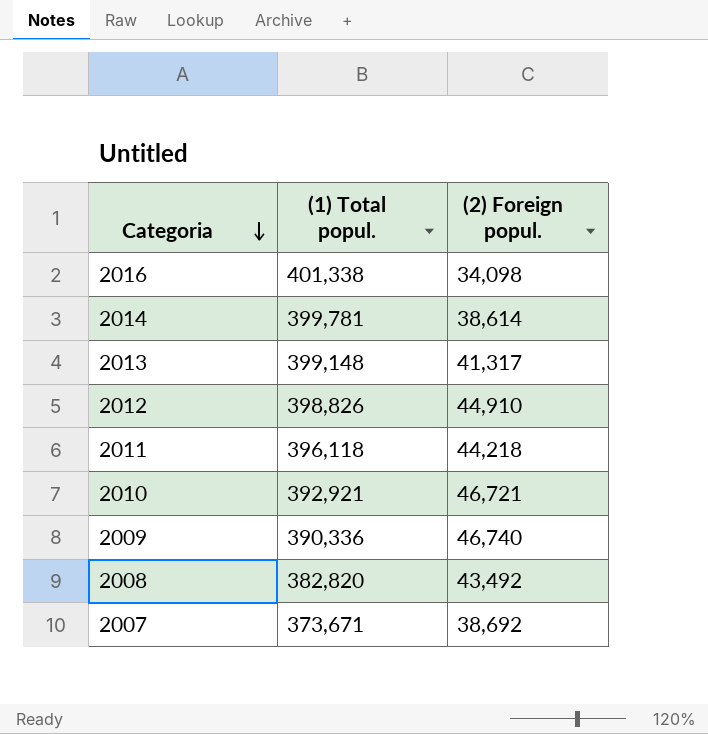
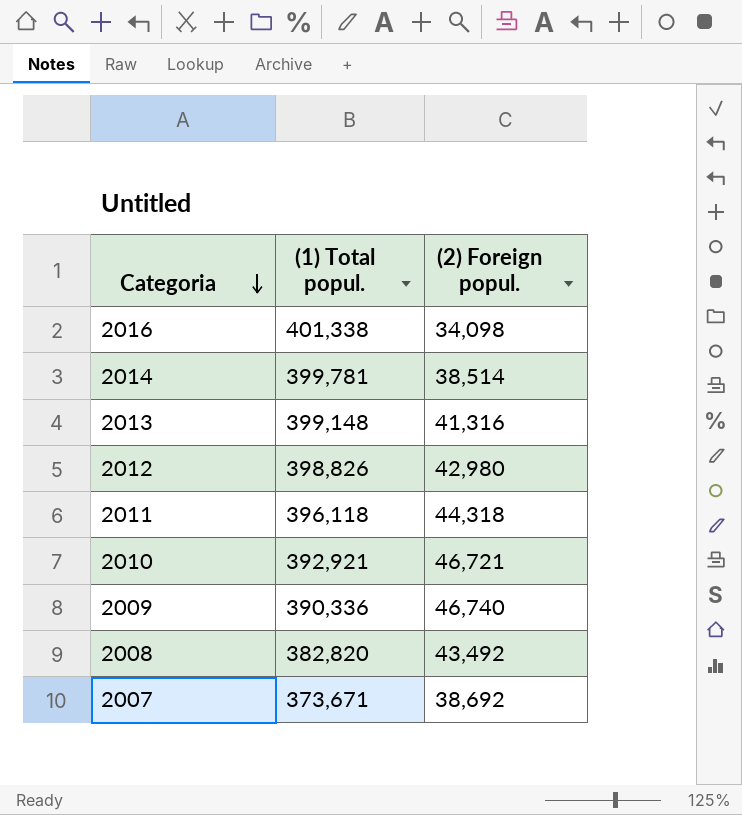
2014 | (2) Foreign popul.: 38,614 -> 38,514
2013 | (2) Foreign popul.: 41,317 -> 41,316
2012 | (2) Foreign popul.: 44,910 -> 42,980
2011 | (2) Foreign popul.: 44,218 -> 44,318

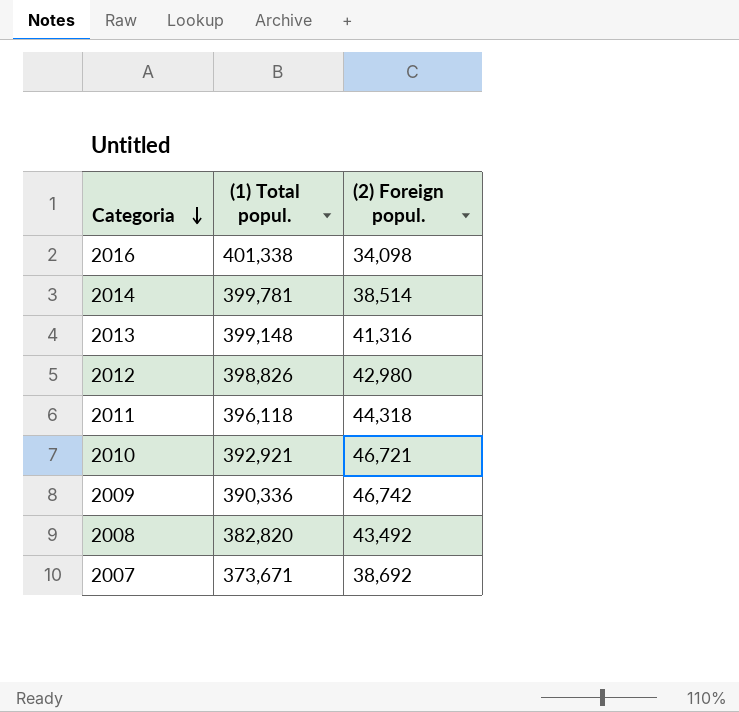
2009 | (2) Foreign popul.: 46,740 -> 46,742

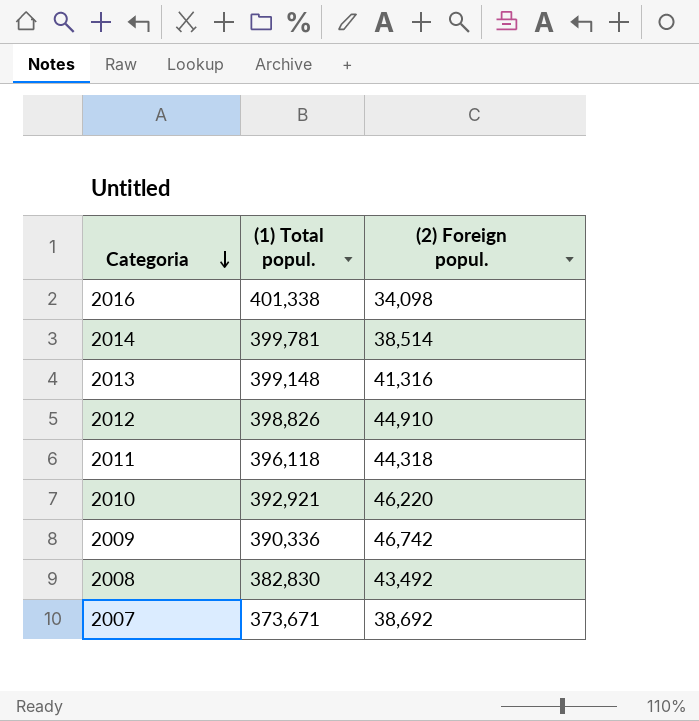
2012 | (2) Foreign popul.: 42,980 -> 44,910
2010 | (2) Foreign popul.: 46,721 -> 46,220
2008 | (1) Total popul.: 382,820 -> 382,830

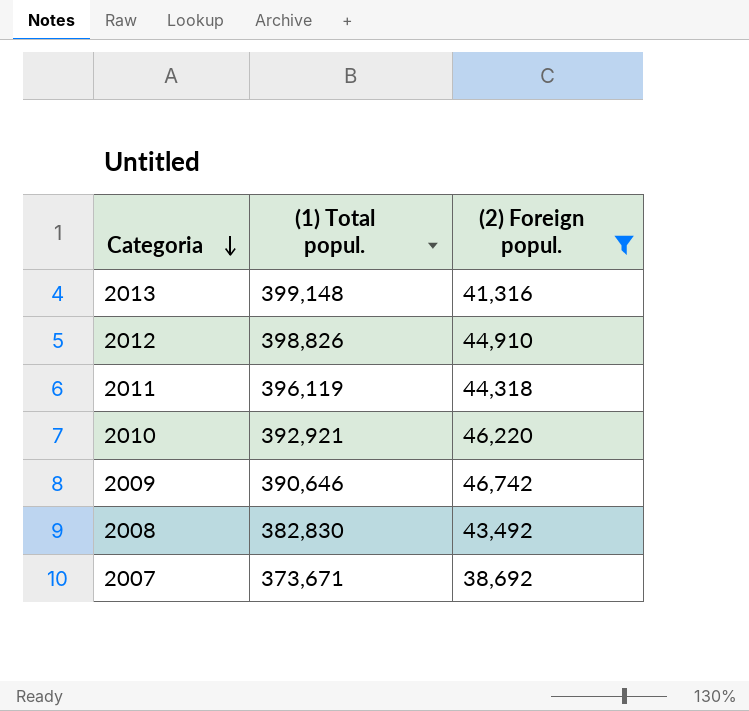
filter: none -> (2) Foreign popul. >= 38,692
2011 | (1) Total popul.: 396,118 -> 396,119
2009 | (1) Total popul.: 390,336 -> 390,646

